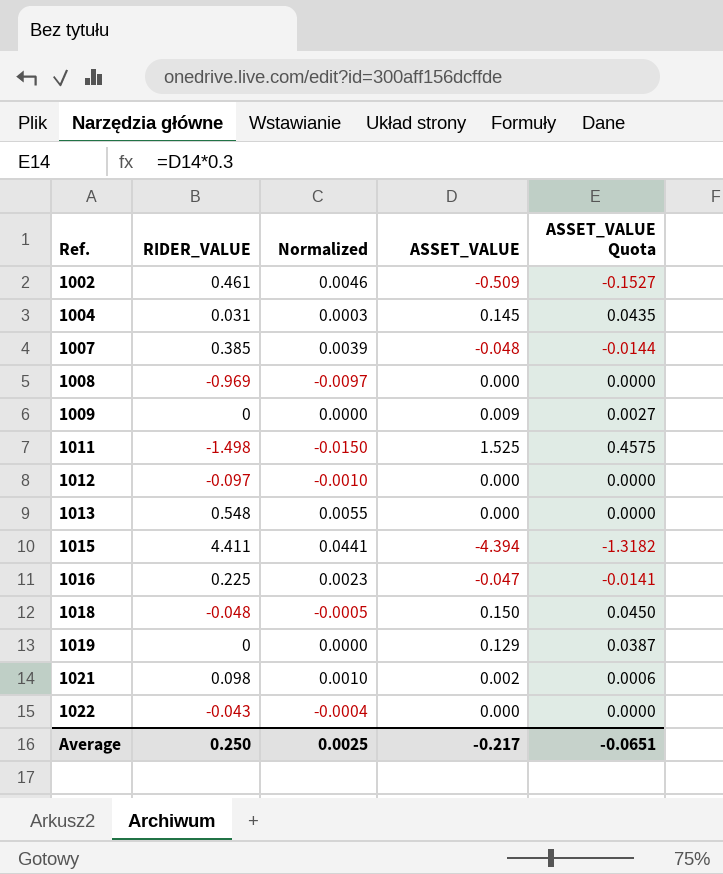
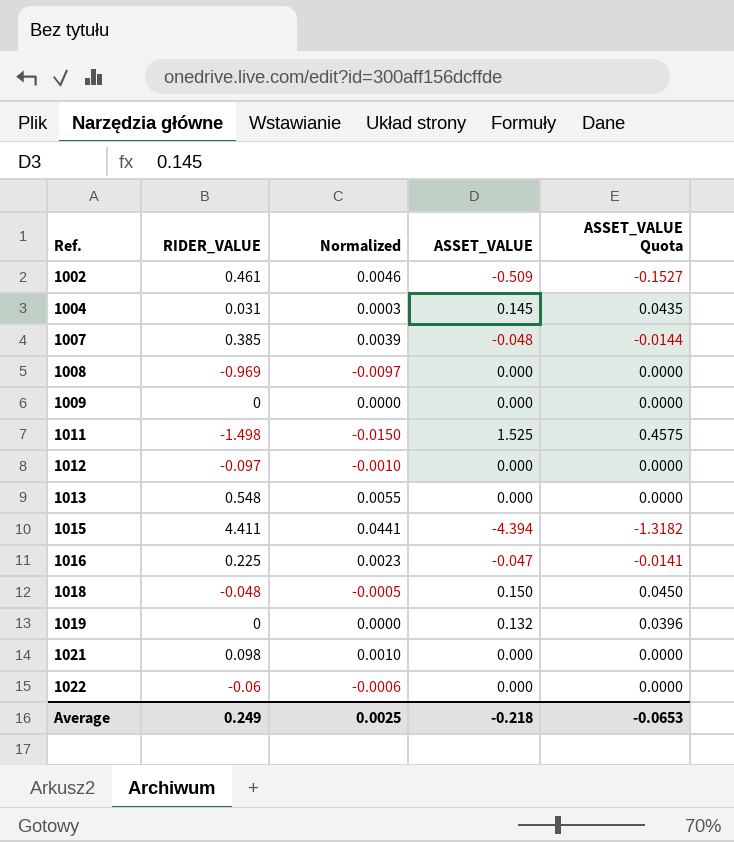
1009 | ASSET_VALUE: 0.009 -> 0.000
1009 | ASSET_VALUE Quota: 0.0027 -> 0.0000
1019 | ASSET_VALUE: 0.129 -> 0.132
1019 | ASSET_VALUE Quota: 0.0387 -> 0.0396
1021 | ASSET_VALUE: 0.002 -> 0.000
1021 | ASSET_VALUE Quota: 0.0006 -> 0.0000
1022 | RIDER_VALUE: -0.043 -> -0.06
1022 | Normalized: -0.0004 -> -0.0006
Average | RIDER_VALUE: 0.250 -> 0.249
Average | ASSET_VALUE: -0.217 -> -0.218
Average | ASSET_VALUE Quota: -0.0651 -> -0.0653

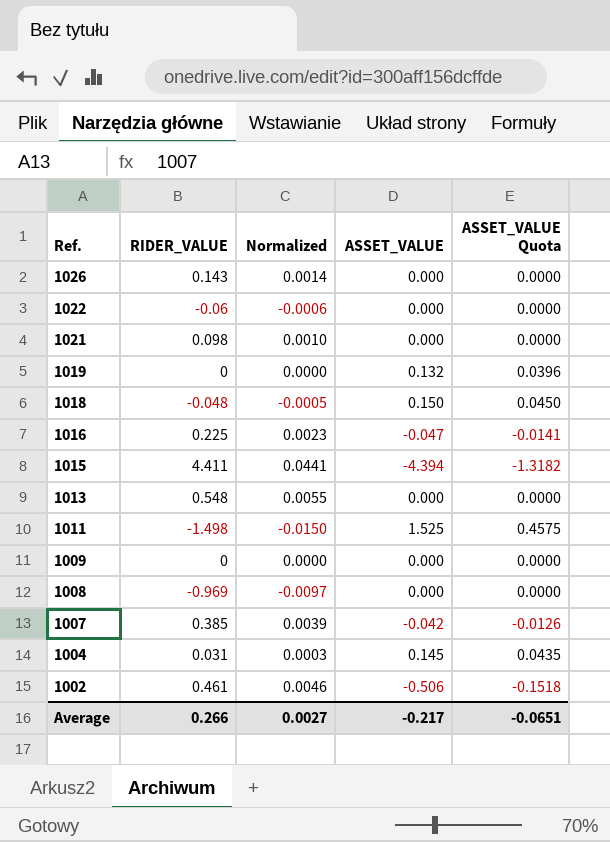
row order: Ref. ascending -> Ref. descending
row 1012: -0.097 | -0.0010 | 0.000 | 0.0000 -> none
row 1026: none -> 0.143 | 0.0014 | 0.000 | 0.0000
1007 | ASSET_VALUE: -0.048 -> -0.042
1007 | ASSET_VALUE Quota: -0.0144 -> -0.0126
1002 | ASSET_VALUE: -0.509 -> -0.506
1002 | ASSET_VALUE Quota: -0.1527 -> -0.1518
Average | RIDER_VALUE: 0.249 -> 0.266
Average | Normalized: 0.0025 -> 0.0027
Average | ASSET_VALUE: -0.218 -> -0.217
Average | ASSET_VALUE Quota: -0.0653 -> -0.0651

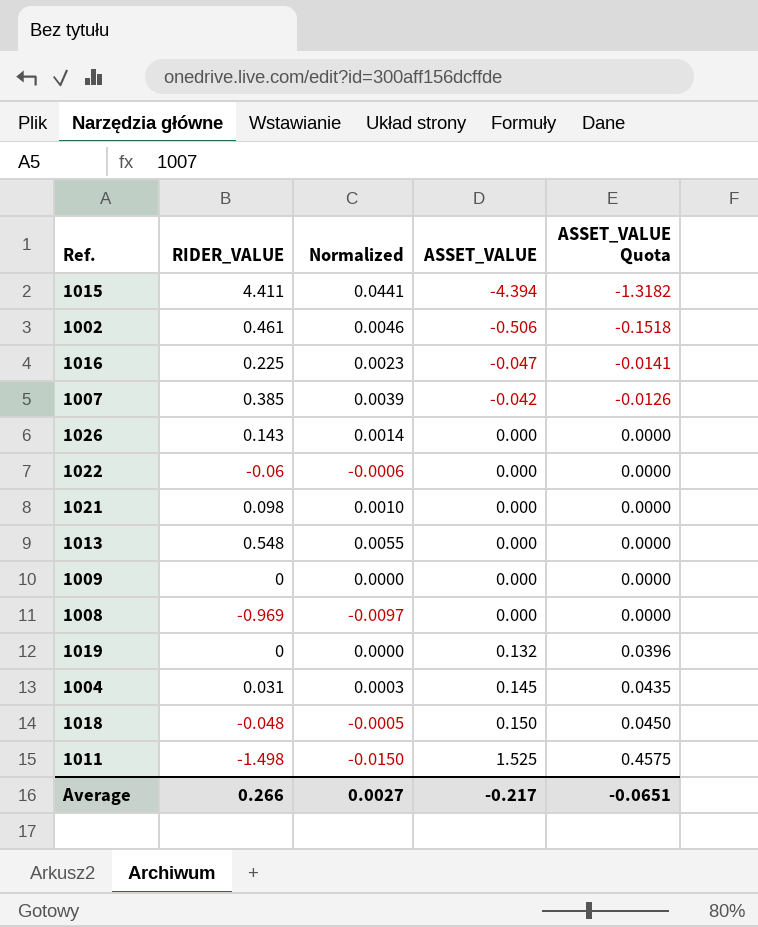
row order: Ref. descending -> ASSET_VALUE ascending

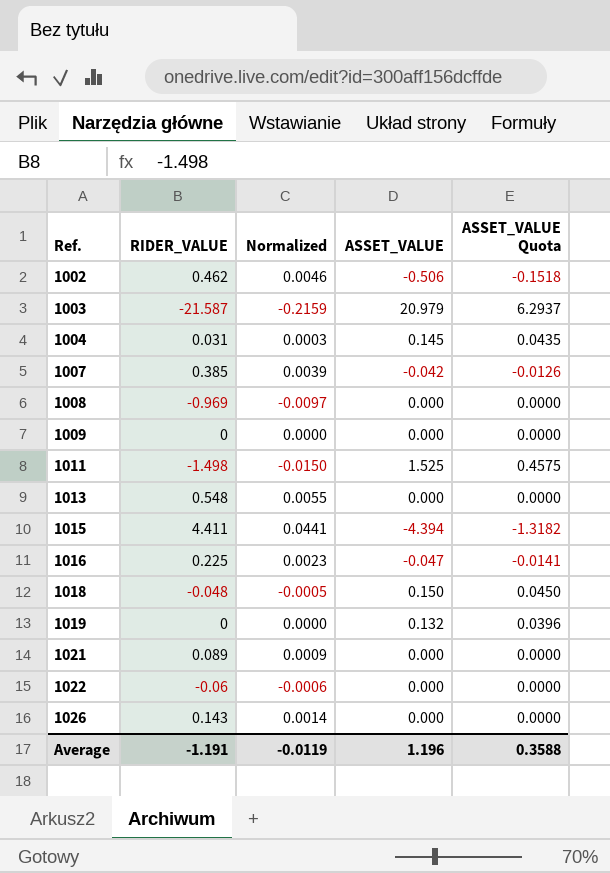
row order: ASSET_VALUE ascending -> Ref. ascending
1002 | RIDER_VALUE: 0.461 -> 0.462
row 1003: none -> -21.587 | -0.2159 | 20.979 | 6.2937
1021 | RIDER_VALUE: 0.098 -> 0.089
1021 | Normalized: 0.0010 -> 0.0009
Average | RIDER_VALUE: 0.266 -> -1.191
Average | Normalized: 0.0027 -> -0.0119
Average | ASSET_VALUE: -0.217 -> 1.196
Average | ASSET_VALUE Quota: -0.0651 -> 0.3588

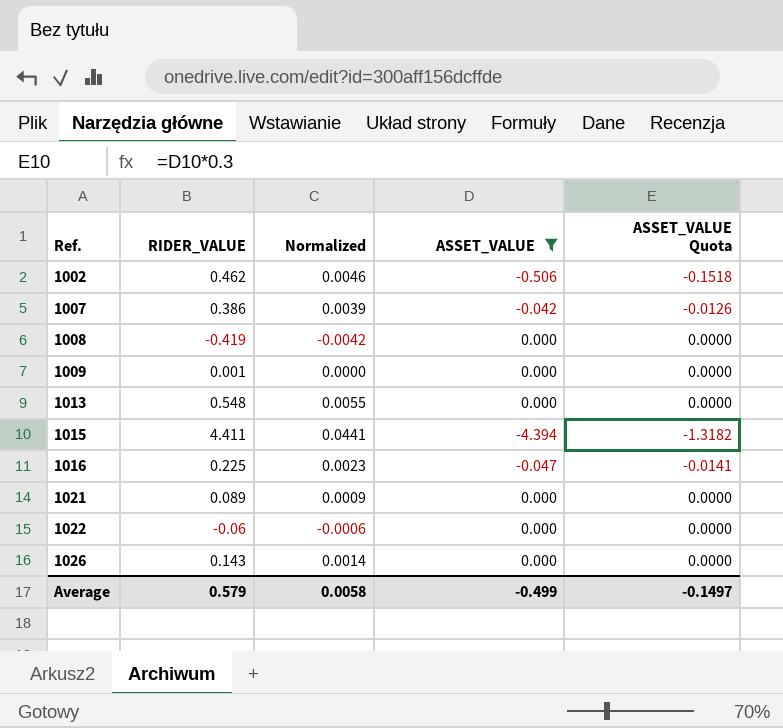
filter: none -> ASSET_VALUE <= 0.000
1007 | RIDER_VALUE: 0.385 -> 0.386
1008 | RIDER_VALUE: -0.969 -> -0.419
1008 | Normalized: -0.0097 -> -0.0042
1009 | RIDER_VALUE: 0 -> 0.001
Average | RIDER_VALUE: -1.191 -> 0.579
Average | Normalized: -0.0119 -> 0.0058
Average | ASSET_VALUE: 1.196 -> -0.499
Average | ASSET_VALUE Quota: 0.3588 -> -0.1497

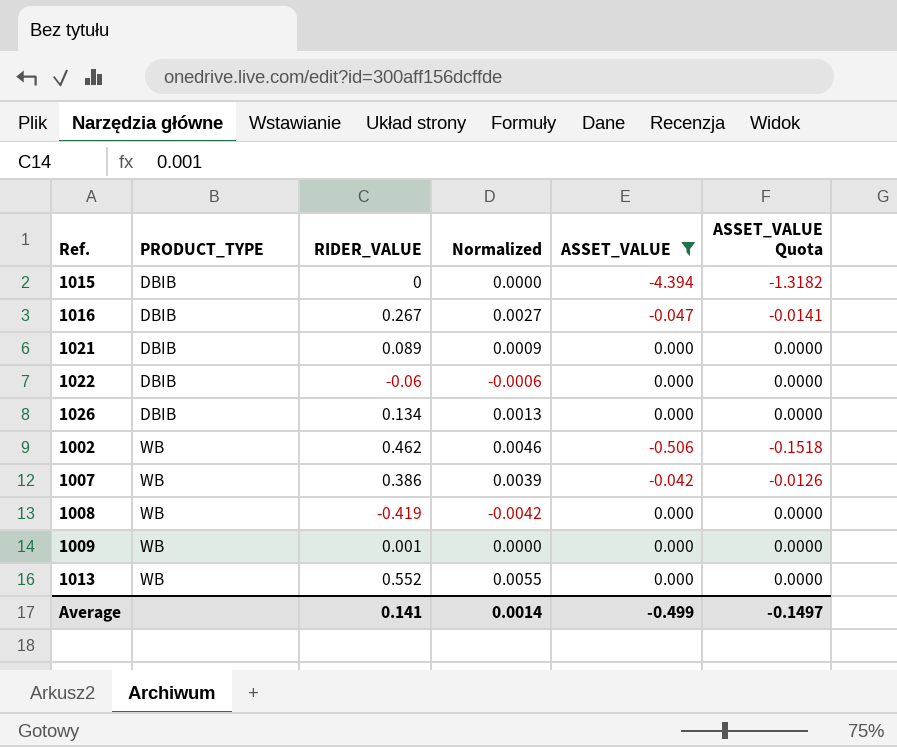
row order: Ref. ascending -> PRODUCT_TYPE ascending
column PRODUCT_TYPE | position: none -> 2
1015 | RIDER_VALUE: 4.411 -> 0
1015 | Normalized: 0.0441 -> 0.0000
1016 | RIDER_VALUE: 0.225 -> 0.267
1016 | Normalized: 0.0023 -> 0.0027
1026 | RIDER_VALUE: 0.143 -> 0.134
1026 | Normalized: 0.0014 -> 0.0013
1013 | RIDER_VALUE: 0.548 -> 0.552
Average | RIDER_VALUE: 0.579 -> 0.141
Average | Normalized: 0.0058 -> 0.0014

